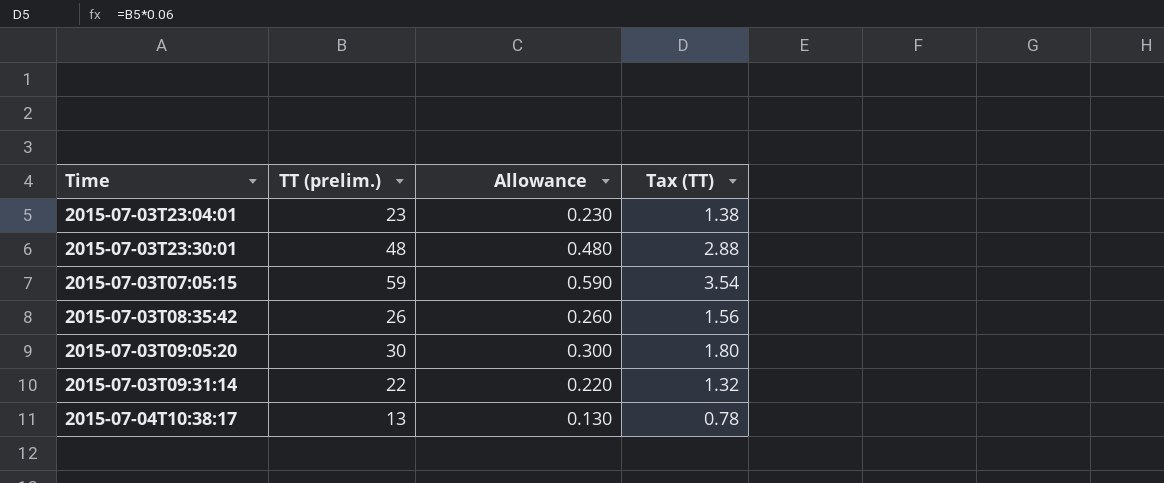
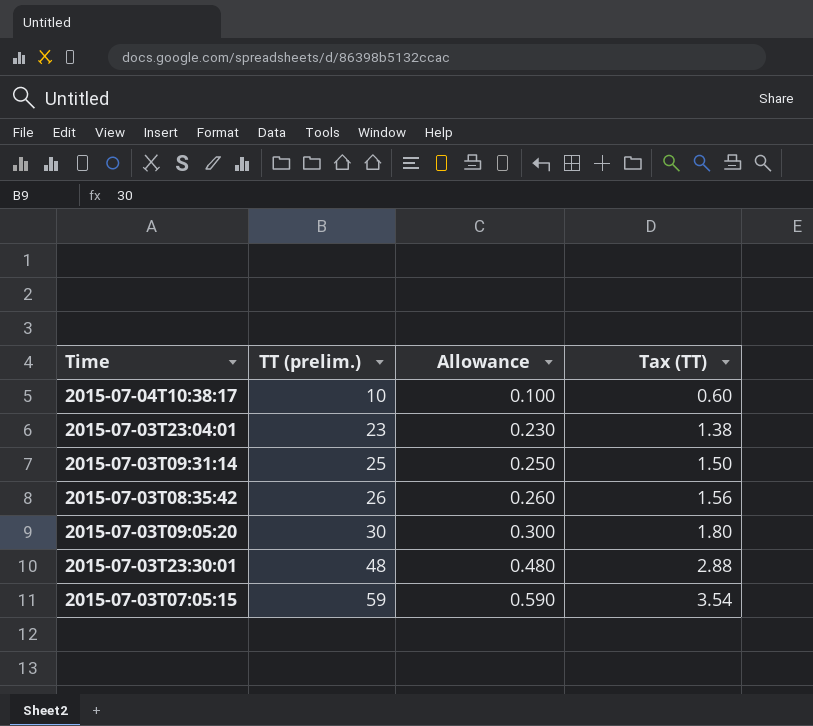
row order: none -> TT (prelim.) ascending
2015-07-04T10:38:17 | TT (prelim.): 13 -> 10
2015-07-04T10:38:17 | Allowance: 0.130 -> 0.100
2015-07-04T10:38:17 | Tax (TT): 0.78 -> 0.60
2015-07-03T09:31:14 | TT (prelim.): 22 -> 25
2015-07-03T09:31:14 | Allowance: 0.220 -> 0.250
2015-07-03T09:31:14 | Tax (TT): 1.32 -> 1.50

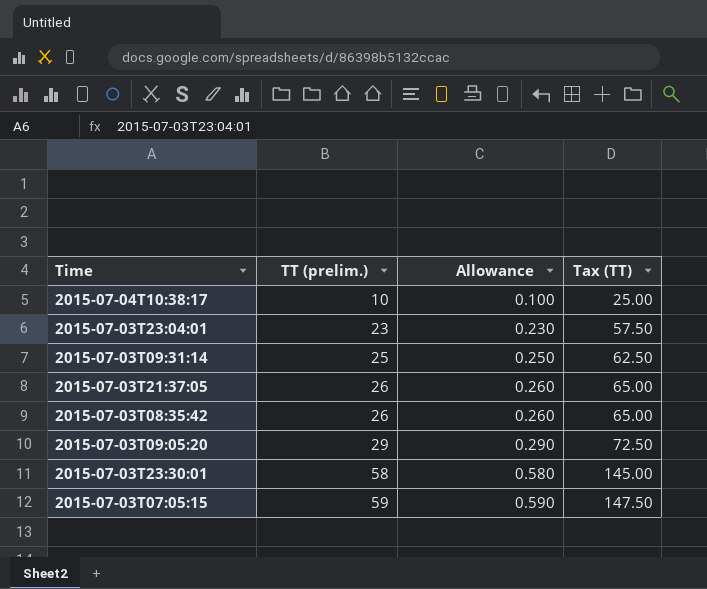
column Tax (TT) | formula: [TT (prelim.)] * 0.06 -> [TT (prelim.)] * 2.5
row 2015-07-03T21:37:05: none -> 26 | 0.260 | 65.00
2015-07-03T09:05:20 | TT (prelim.): 30 -> 29
2015-07-03T09:05:20 | Allowance: 0.300 -> 0.290
2015-07-03T23:30:01 | TT (prelim.): 48 -> 58
2015-07-03T23:30:01 | Allowance: 0.480 -> 0.580

